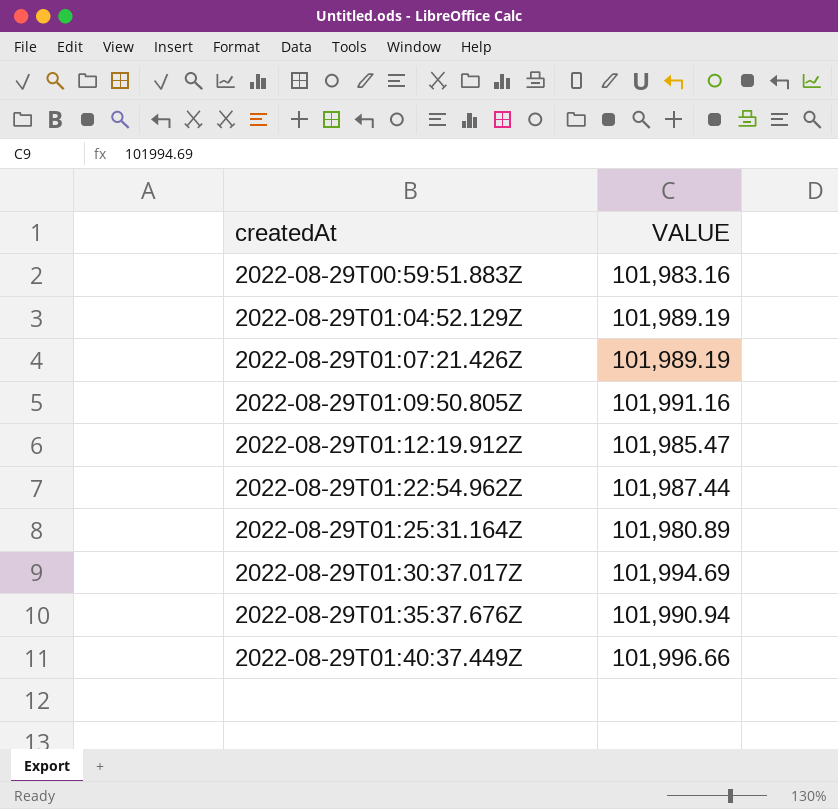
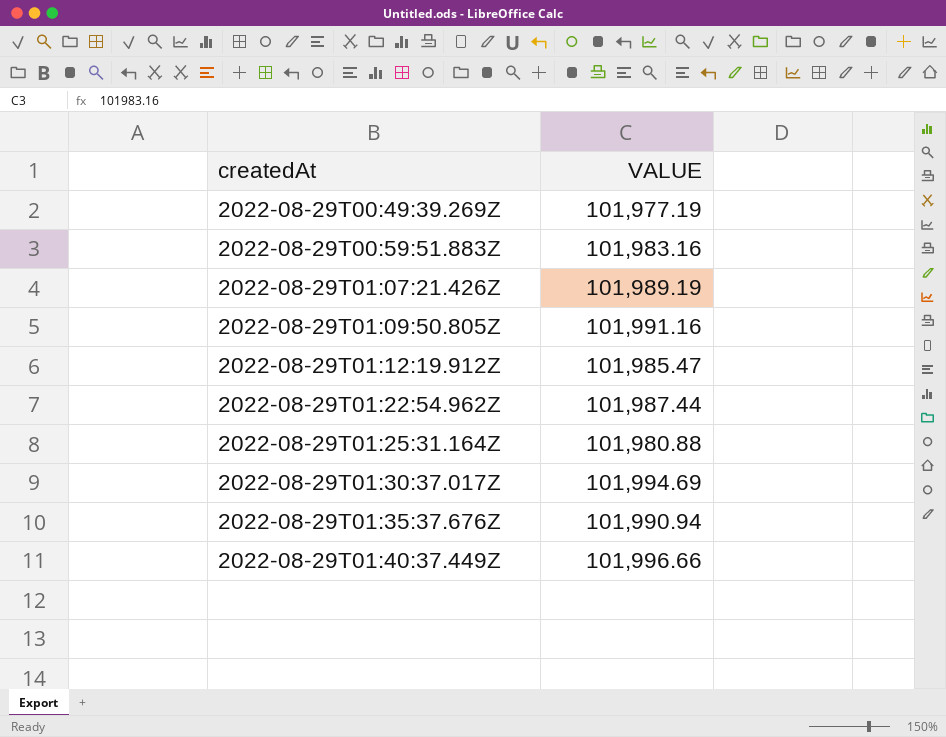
row 2022-08-29T01:04:52.129Z: 101,989.19 -> none
row 2022-08-29T00:49:39.269Z: none -> 101,977.19
2022-08-29T01:25:31.164Z | VALUE: 101,980.89 -> 101,980.88

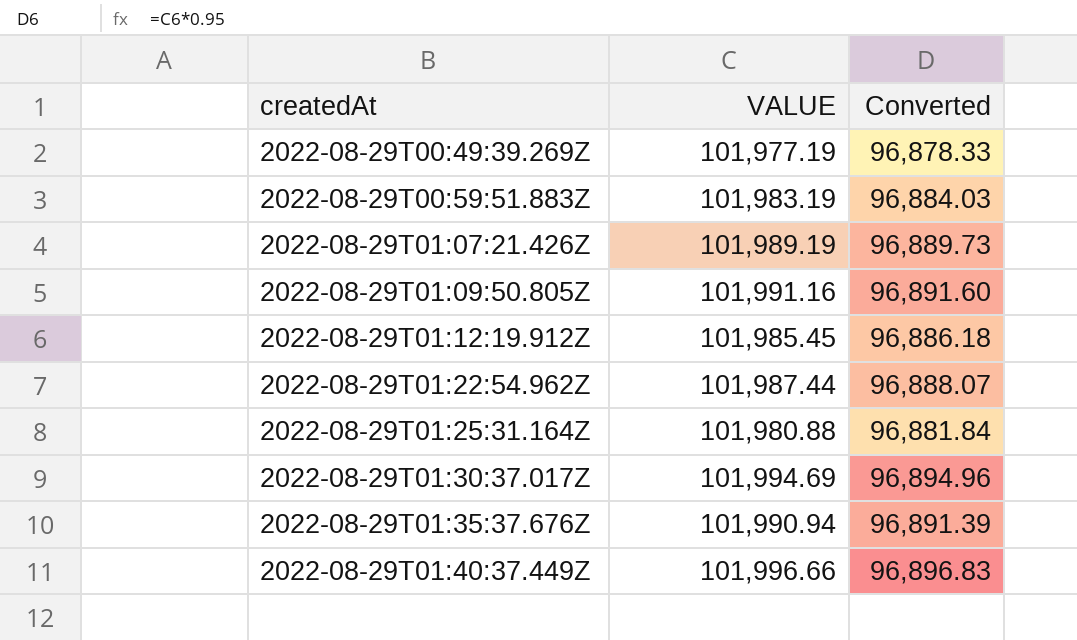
column Converted | formula: none -> [VALUE] * 0.95
2022-08-29T00:59:51.883Z | VALUE: 101,983.16 -> 101,983.19
2022-08-29T01:12:19.912Z | VALUE: 101,985.47 -> 101,985.45

